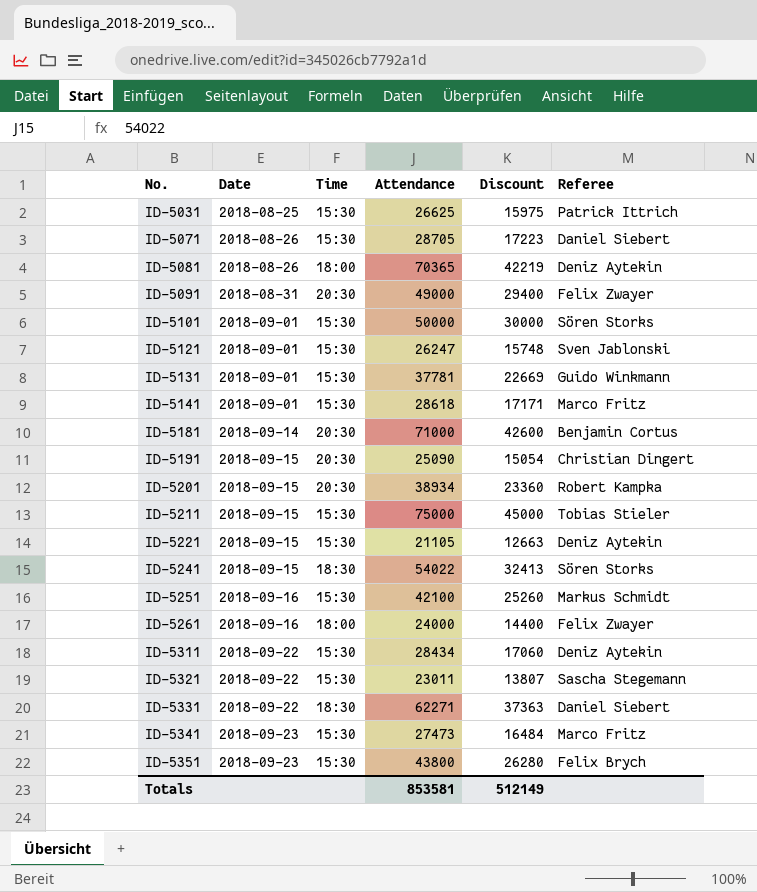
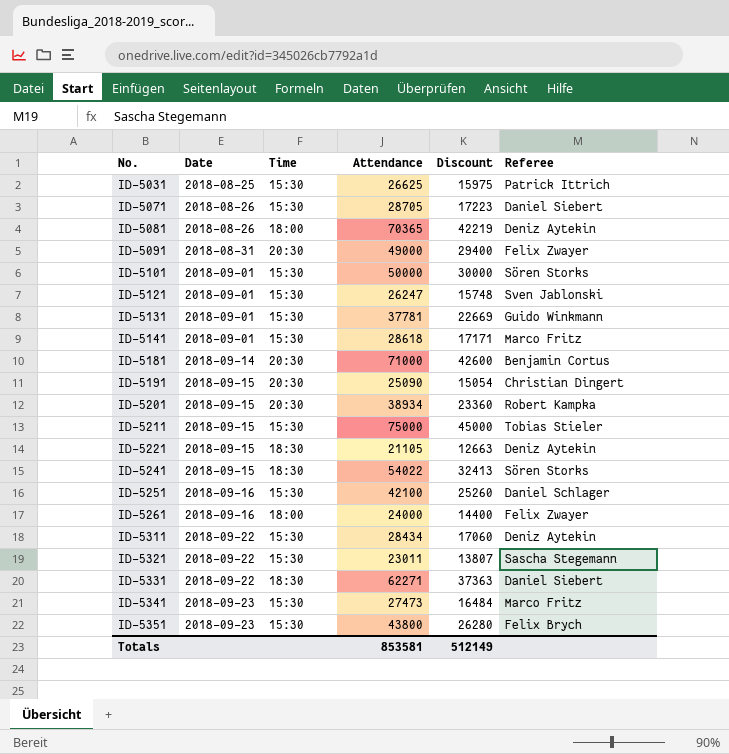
ID-5221 | Time: 15:30 -> 18:30
ID-5251 | Referee: Markus Schmidt -> Daniel Schlager

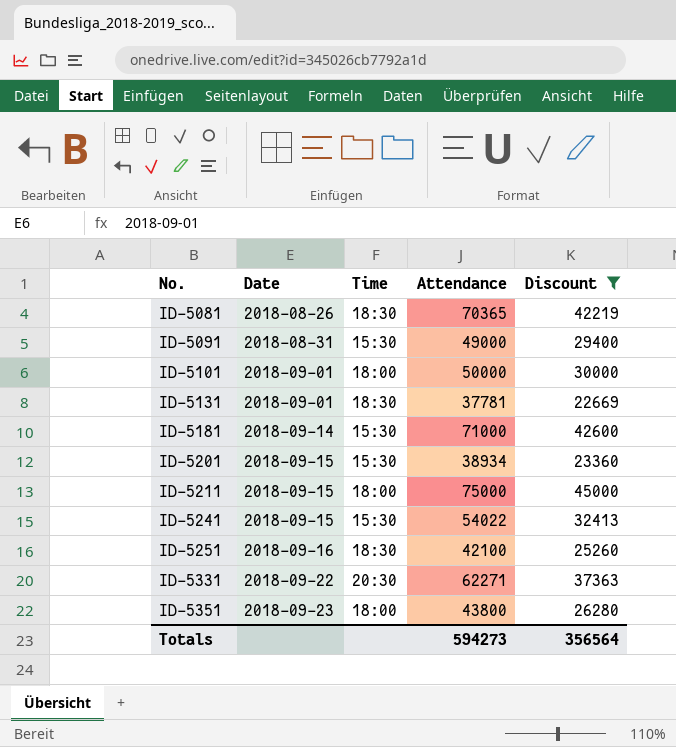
filter: none -> Discount >= 22669
column Referee | position: 6 -> none
ID-5081 | Time: 18:00 -> 18:30
ID-5091 | Time: 20:30 -> 15:30
ID-5101 | Time: 15:30 -> 18:00
ID-5131 | Time: 15:30 -> 18:30
ID-5181 | Time: 20:30 -> 15:30
ID-5201 | Time: 20:30 -> 15:30
ID-5211 | Time: 15:30 -> 18:00
ID-5241 | Time: 18:30 -> 15:30
ID-5251 | Time: 15:30 -> 18:30
ID-5331 | Time: 18:30 -> 20:30
ID-5351 | Time: 15:30 -> 18:00
Totals | Attendance: 853581 -> 594273
Totals | Discount: 512149 -> 356564

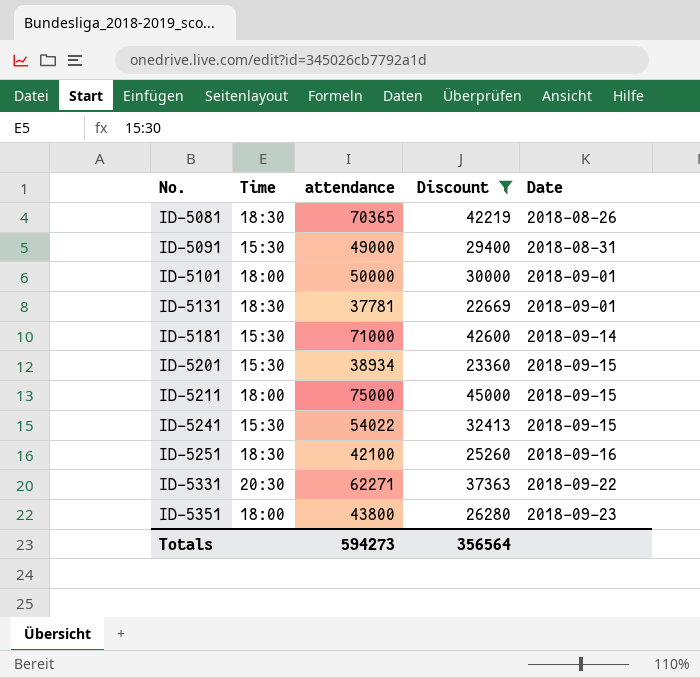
column name: Attendance -> attendance
column Date | position: 2 -> 5

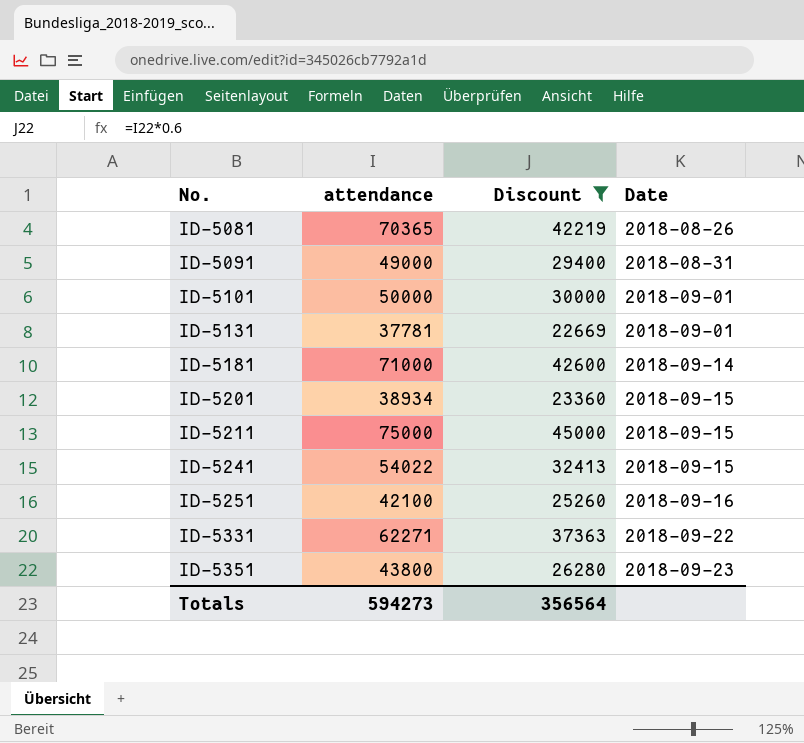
column Time | position: 2 -> none

